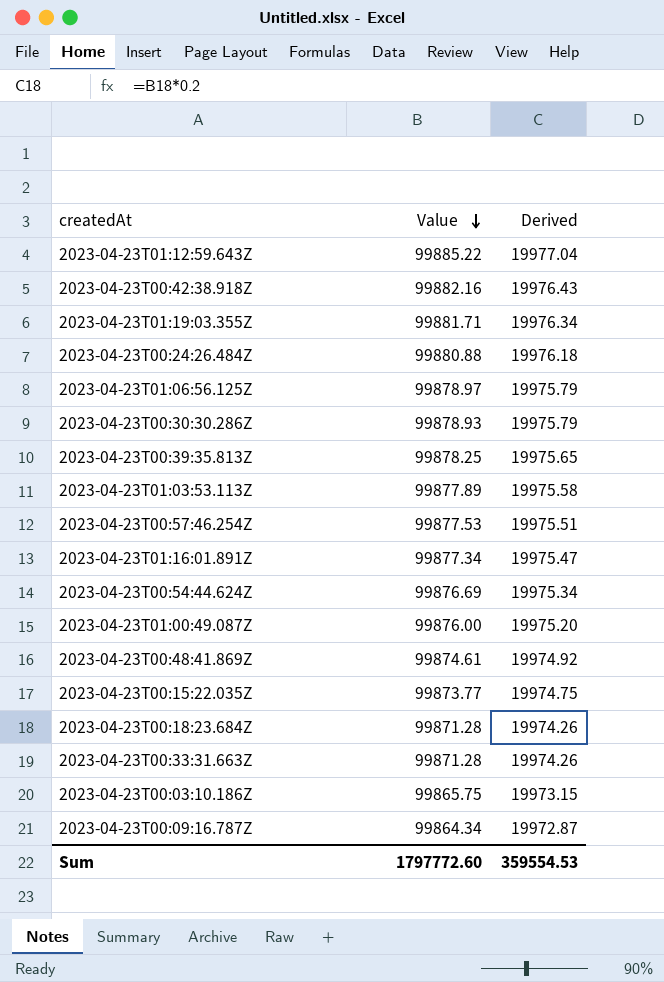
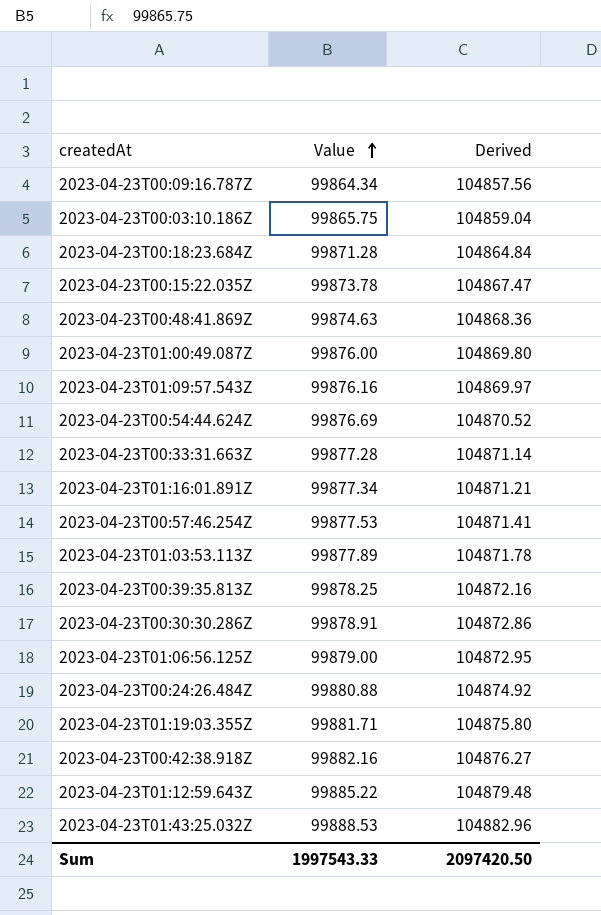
row order: Value descending -> Value ascending
column Derived | formula: [Value] * 0.2 -> [Value] * 1.05
2023-04-23T00:15:22.035Z | Value: 99873.77 -> 99873.78
2023-04-23T00:48:41.869Z | Value: 99874.61 -> 99874.63
row 2023-04-23T01:09:57.543Z: none -> 99876.16 | 104869.97
2023-04-23T00:33:31.663Z | Value: 99871.28 -> 99877.28
2023-04-23T00:30:30.286Z | Value: 99878.93 -> 99878.91
2023-04-23T01:06:56.125Z | Value: 99878.97 -> 99879.00
row 2023-04-23T01:43:25.032Z: none -> 99888.53 | 104882.96
Sum | Value: 1797772.60 -> 1997543.33
Sum | Derived: 359554.53 -> 2097420.50

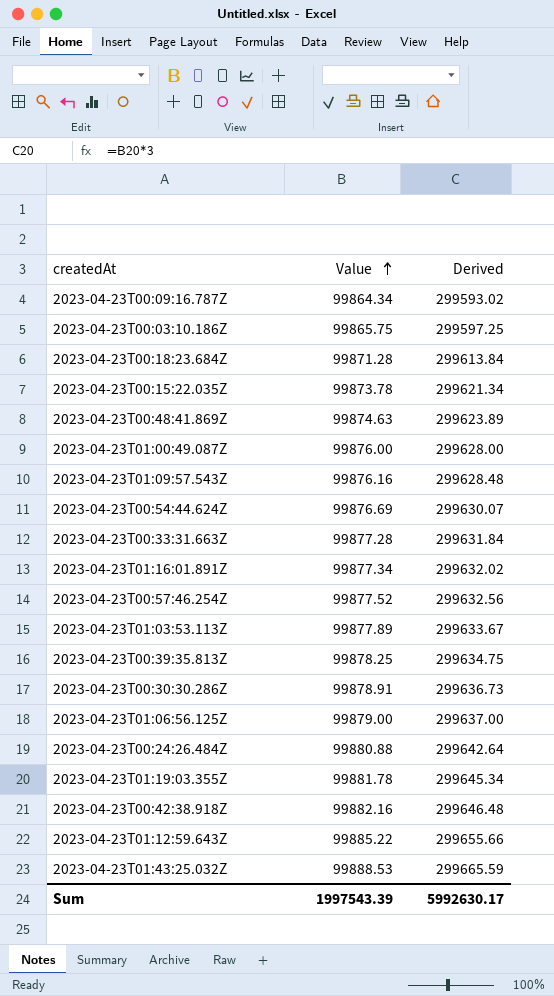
column Derived | formula: [Value] * 1.05 -> [Value] * 3
2023-04-23T00:57:46.254Z | Value: 99877.53 -> 99877.52
2023-04-23T01:19:03.355Z | Value: 99881.71 -> 99881.78
Sum | Value: 1997543.33 -> 1997543.39
Sum | Derived: 2097420.50 -> 5992630.17

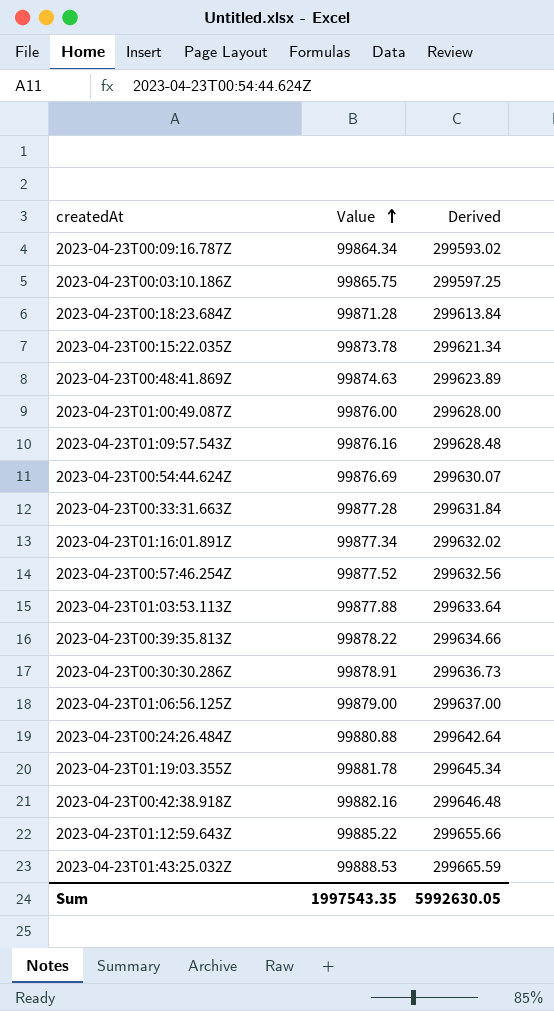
2023-04-23T01:03:53.113Z | Value: 99877.89 -> 99877.88
2023-04-23T01:03:53.113Z | Derived: 299633.67 -> 299633.64
2023-04-23T00:39:35.813Z | Value: 99878.25 -> 99878.22
2023-04-23T00:39:35.813Z | Derived: 299634.75 -> 299634.66
Sum | Value: 1997543.39 -> 1997543.35
Sum | Derived: 5992630.17 -> 5992630.05

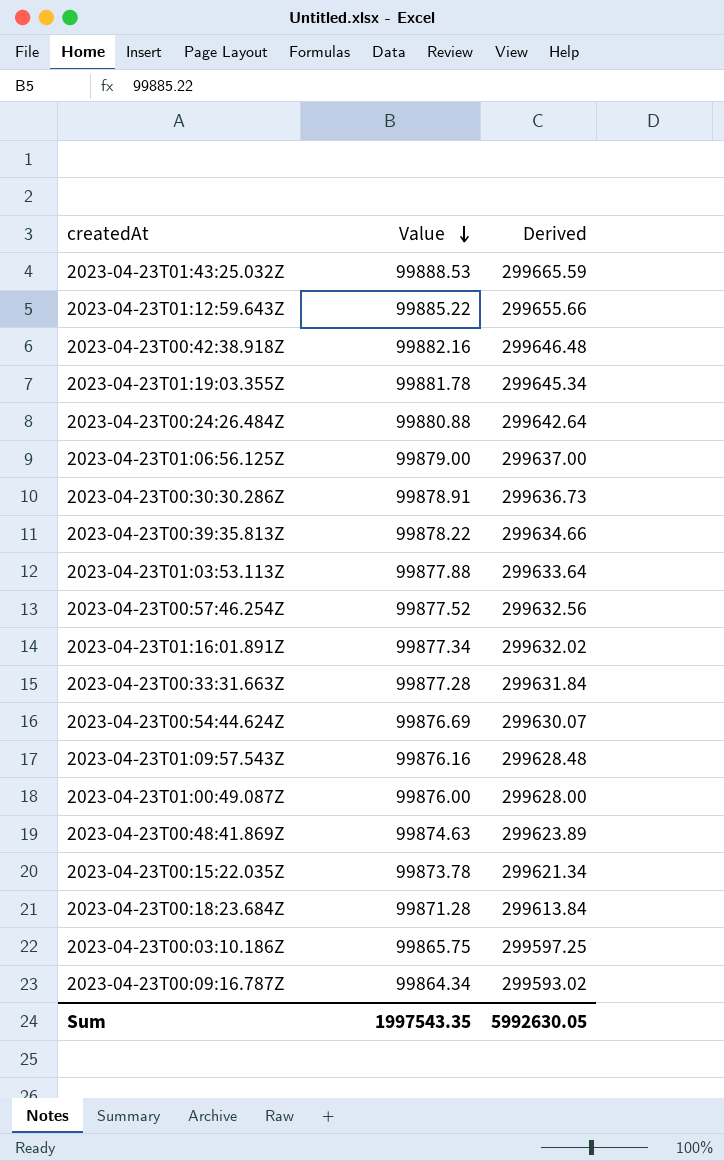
row order: Value ascending -> Value descending

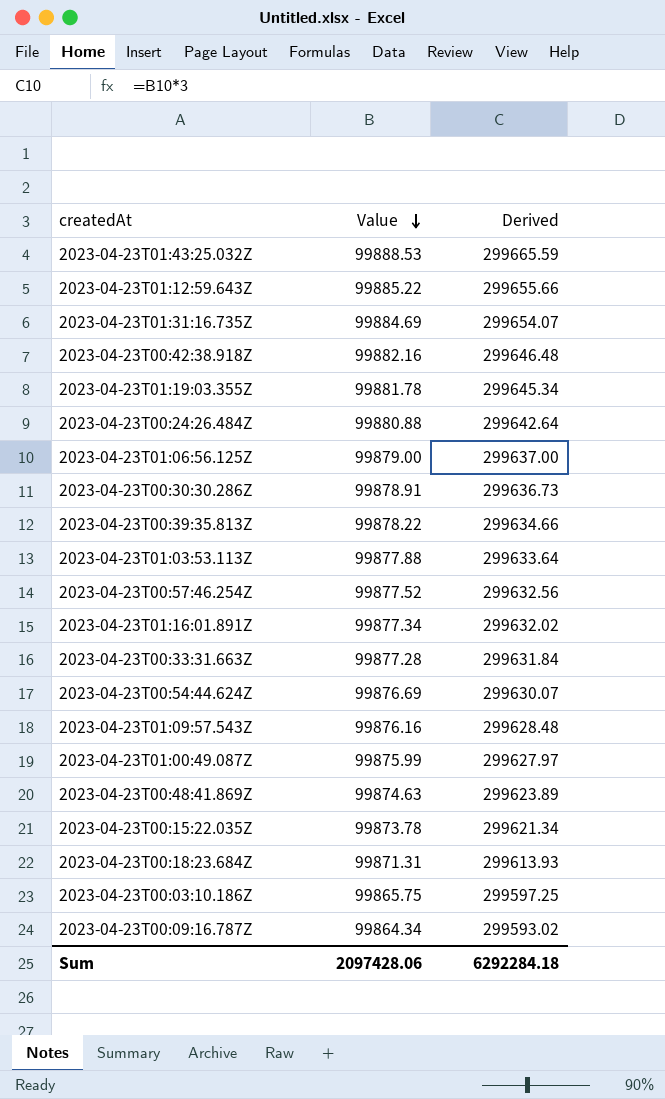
row 2023-04-23T01:31:16.735Z: none -> 99884.69 | 299654.07
2023-04-23T01:00:49.087Z | Value: 99876.00 -> 99875.99
2023-04-23T01:00:49.087Z | Derived: 299628.00 -> 299627.97
2023-04-23T00:18:23.684Z | Value: 99871.28 -> 99871.31
2023-04-23T00:18:23.684Z | Derived: 299613.84 -> 299613.93
Sum | Value: 1997543.35 -> 2097428.06
Sum | Derived: 5992630.05 -> 6292284.18

